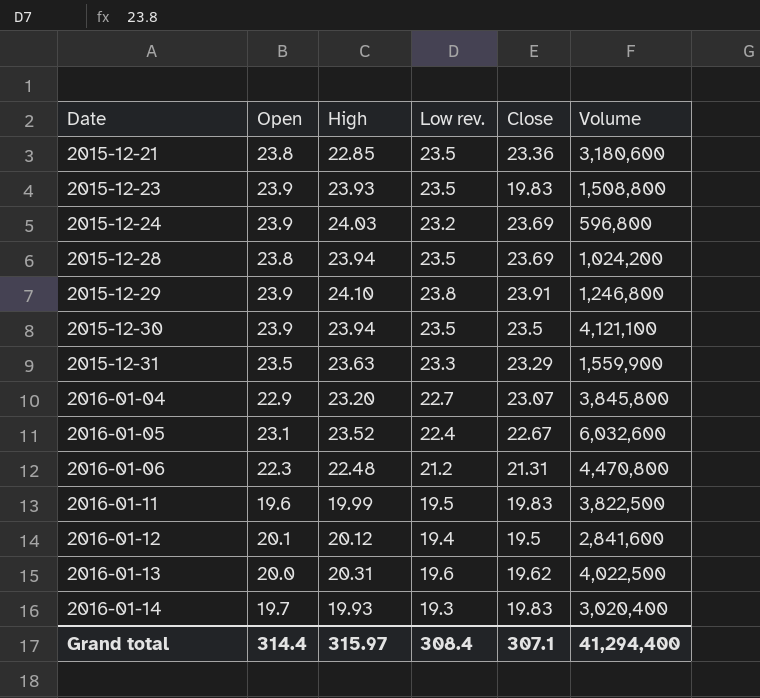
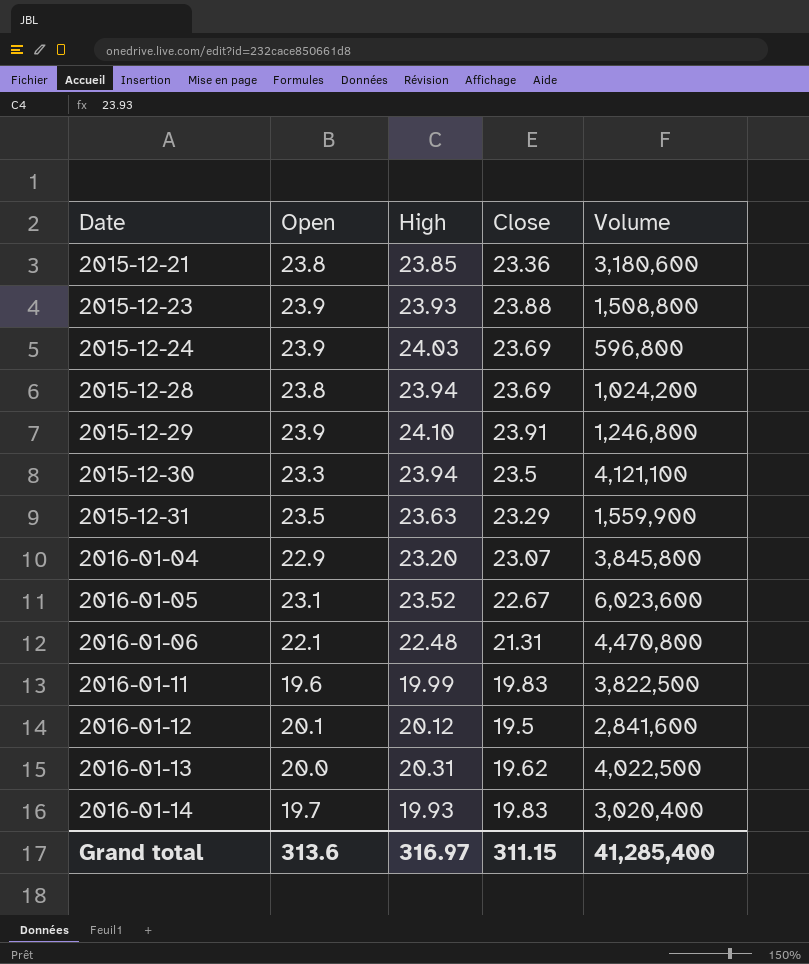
column Low rev. | position: 4 -> none
2015-12-21 | High: 22.85 -> 23.85
2015-12-23 | Close: 19.83 -> 23.88
2015-12-30 | Open: 23.9 -> 23.3
2016-01-05 | Volume: 6,032,600 -> 6,023,600
2016-01-06 | Open: 22.3 -> 22.1
Grand total | Open: 314.4 -> 313.6
Grand total | High: 315.97 -> 316.97
Grand total | Close: 307.1 -> 311.15
Grand total | Volume: 41,294,400 -> 41,285,400

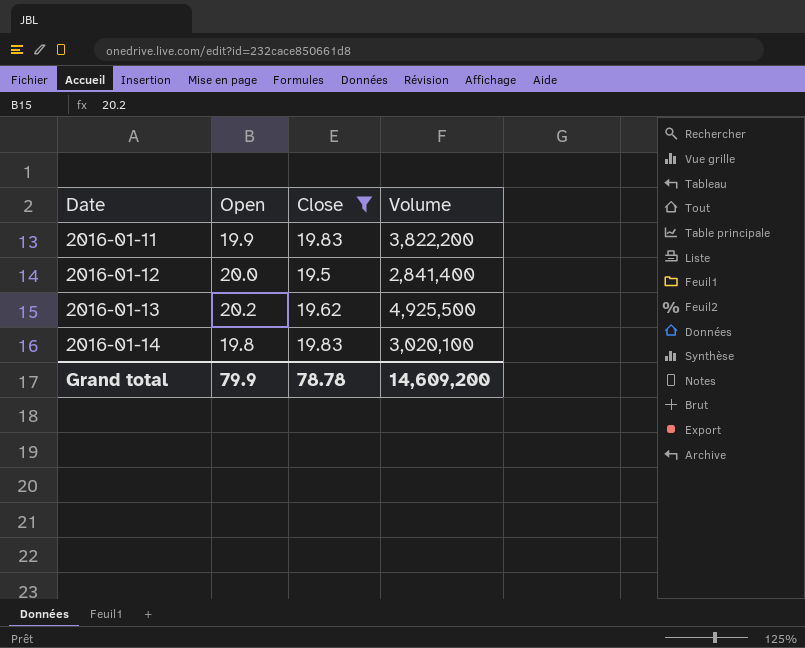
filter: none -> Close <= 19.83
column High | position: 3 -> none
2016-01-11 | Open: 19.6 -> 19.9
2016-01-11 | Volume: 3,822,500 -> 3,822,200
2016-01-12 | Open: 20.1 -> 20.0
2016-01-12 | Volume: 2,841,600 -> 2,841,400
2016-01-13 | Open: 20.0 -> 20.2
2016-01-13 | Volume: 4,022,500 -> 4,925,500
2016-01-14 | Open: 19.7 -> 19.8
2016-01-14 | Volume: 3,020,400 -> 3,020,100
Grand total | Open: 313.6 -> 79.9
Grand total | Close: 311.15 -> 78.78
Grand total | Volume: 41,285,400 -> 14,609,200

